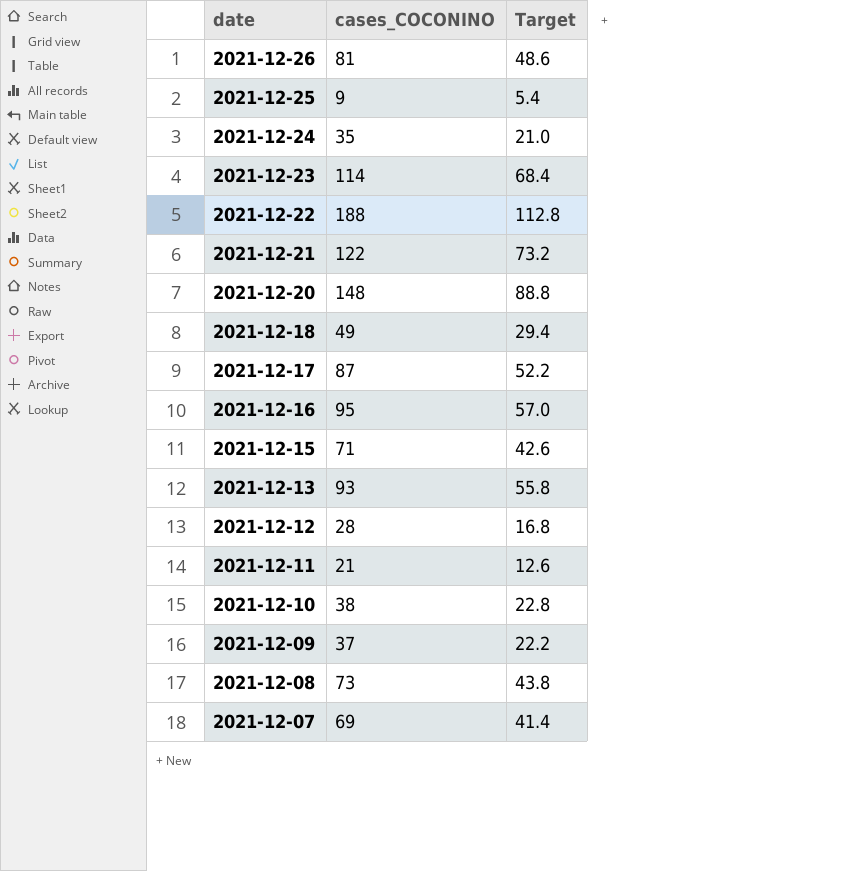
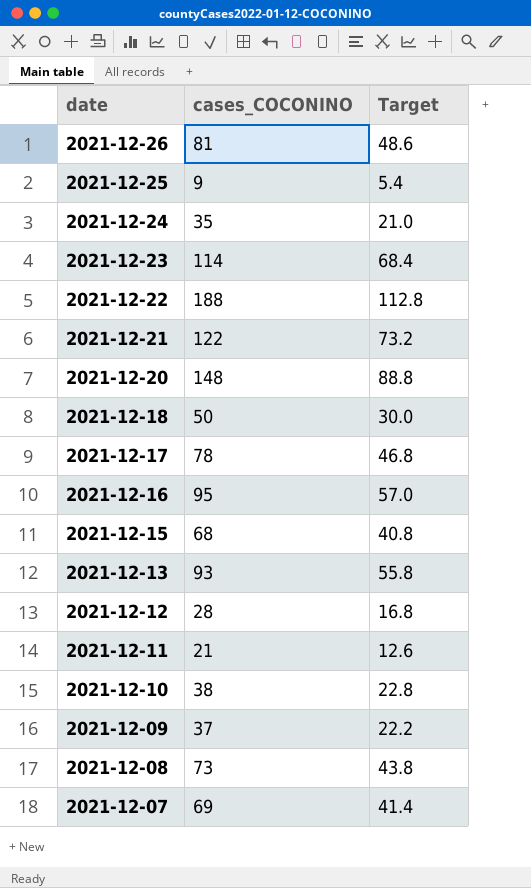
2021-12-18 | cases_COCONINO: 49 -> 50
2021-12-18 | Target: 29.4 -> 30.0
2021-12-17 | cases_COCONINO: 87 -> 78
2021-12-17 | Target: 52.2 -> 46.8
2021-12-15 | cases_COCONINO: 71 -> 68
2021-12-15 | Target: 42.6 -> 40.8

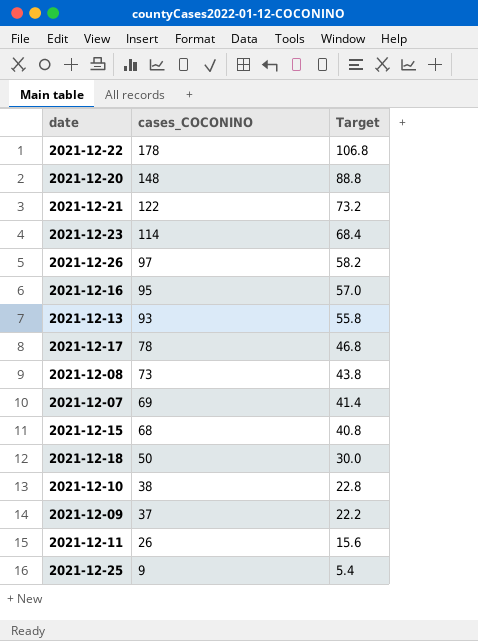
row order: date descending -> cases_COCONINO descending
row 2021-12-24: 35 | 21.0 -> none
row 2021-12-12: 28 | 16.8 -> none
2021-12-22 | cases_COCONINO: 188 -> 178
2021-12-22 | Target: 112.8 -> 106.8
2021-12-26 | cases_COCONINO: 81 -> 97
2021-12-26 | Target: 48.6 -> 58.2
2021-12-11 | cases_COCONINO: 21 -> 26
2021-12-11 | Target: 12.6 -> 15.6

